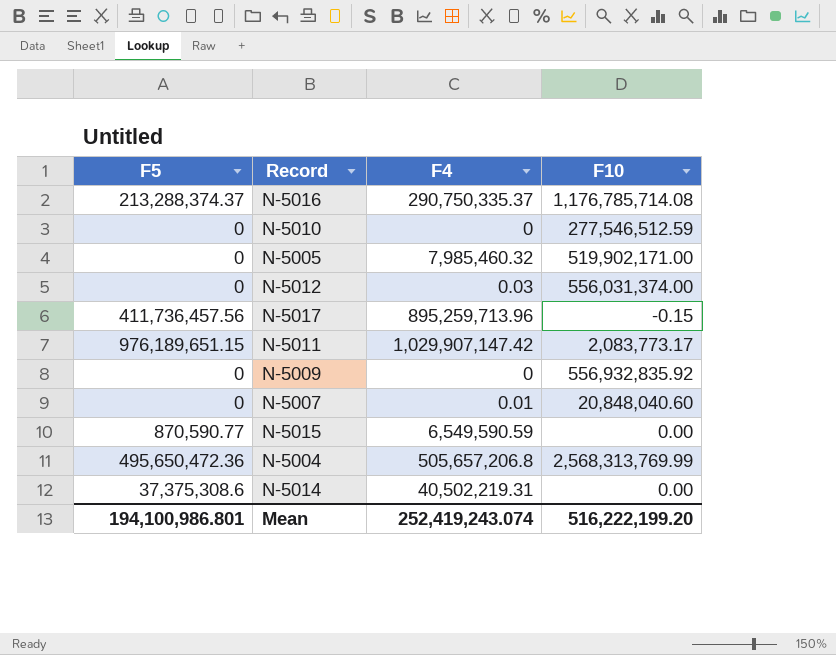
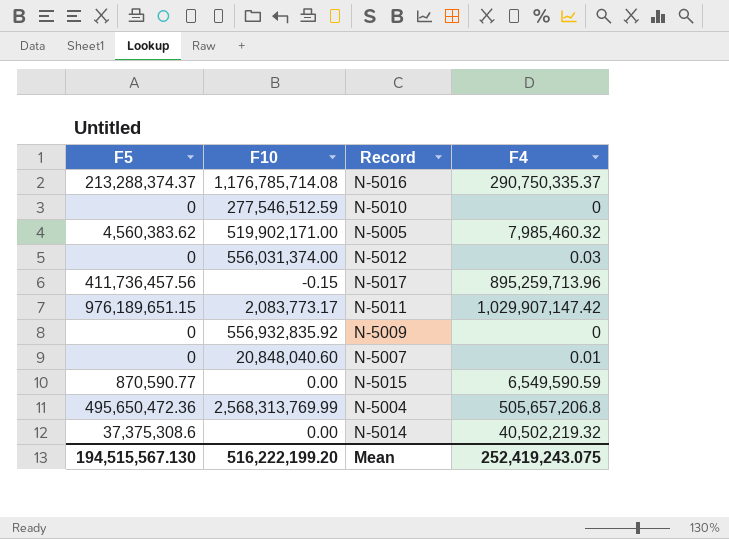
column F10 | position: 4 -> 2
N-5005 | F5: 0 -> 4,560,383.62
N-5014 | F4: 40,502,219.31 -> 40,502,219.32
Mean | F5: 194,100,986.801 -> 194,515,567.130
Mean | F4: 252,419,243.074 -> 252,419,243.075

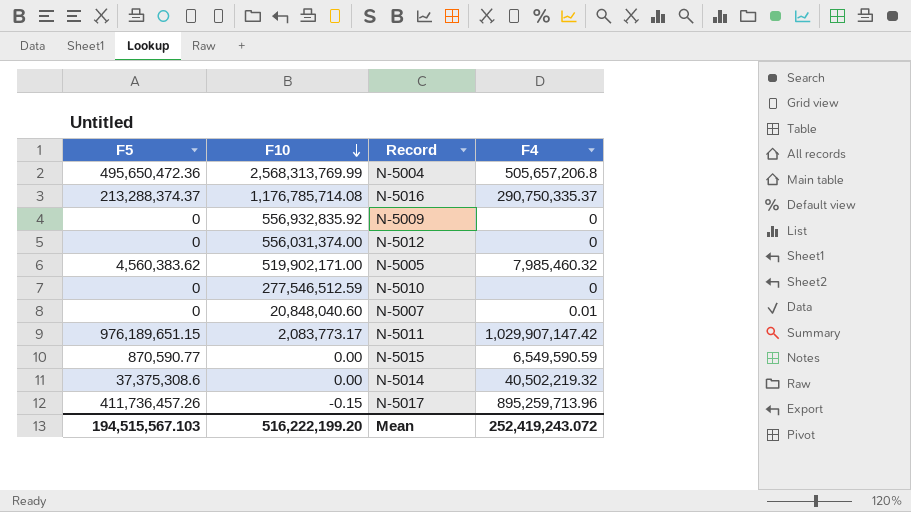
row order: none -> F10 descending
N-5012 | F4: 0.03 -> 0
N-5017 | F5: 411,736,457.56 -> 411,736,457.26
Mean | F5: 194,515,567.130 -> 194,515,567.103
Mean | F4: 252,419,243.075 -> 252,419,243.072

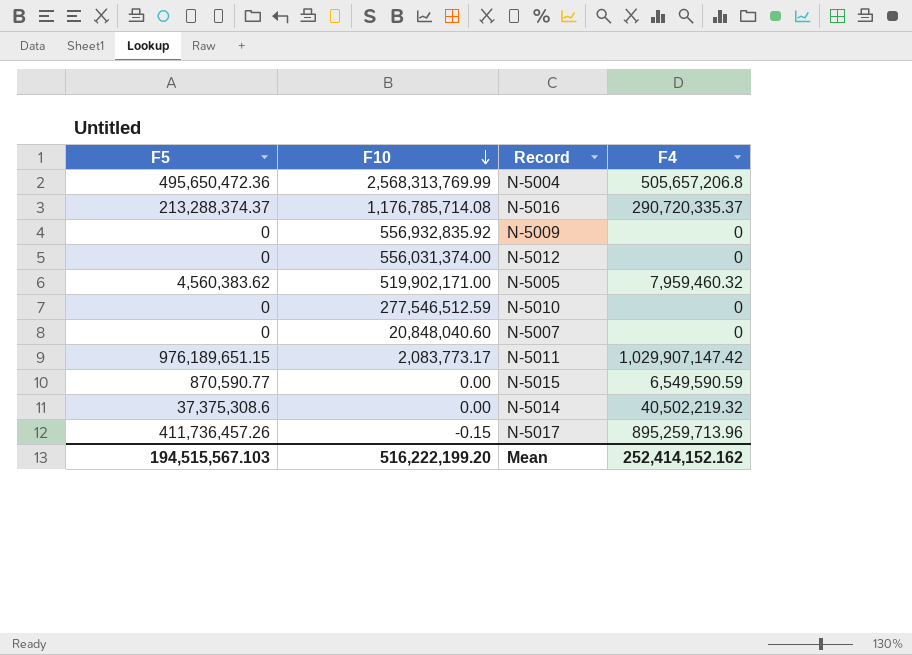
N-5016 | F4: 290,750,335.37 -> 290,720,335.37
N-5005 | F4: 7,985,460.32 -> 7,959,460.32
N-5007 | F4: 0.01 -> 0
Mean | F4: 252,419,243.072 -> 252,414,152.162

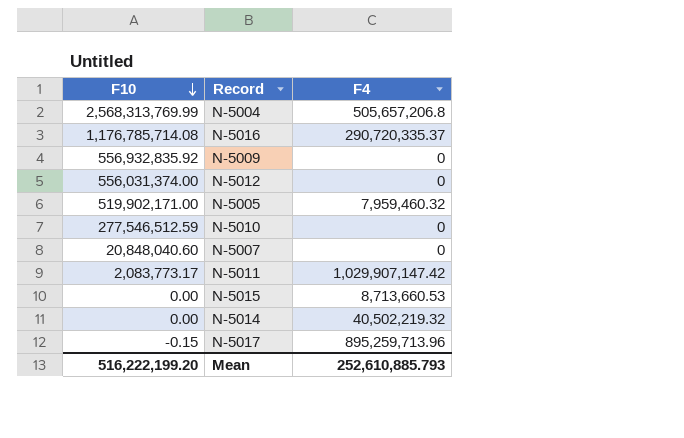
column F5 | position: 1 -> none
N-5015 | F4: 6,549,590.59 -> 8,713,660.53
Mean | F4: 252,414,152.162 -> 252,610,885.793

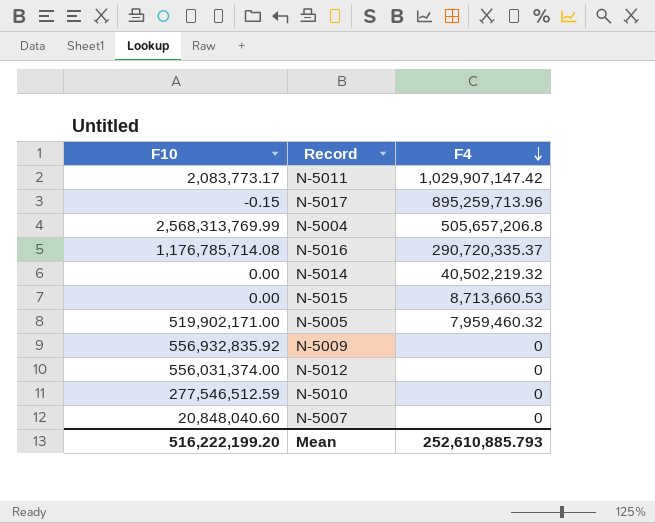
row order: F10 descending -> F4 descending

